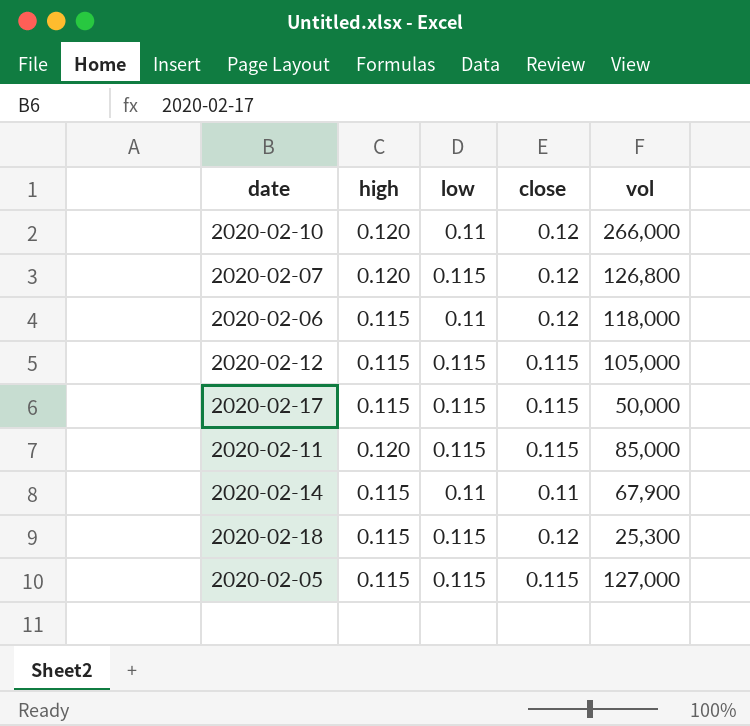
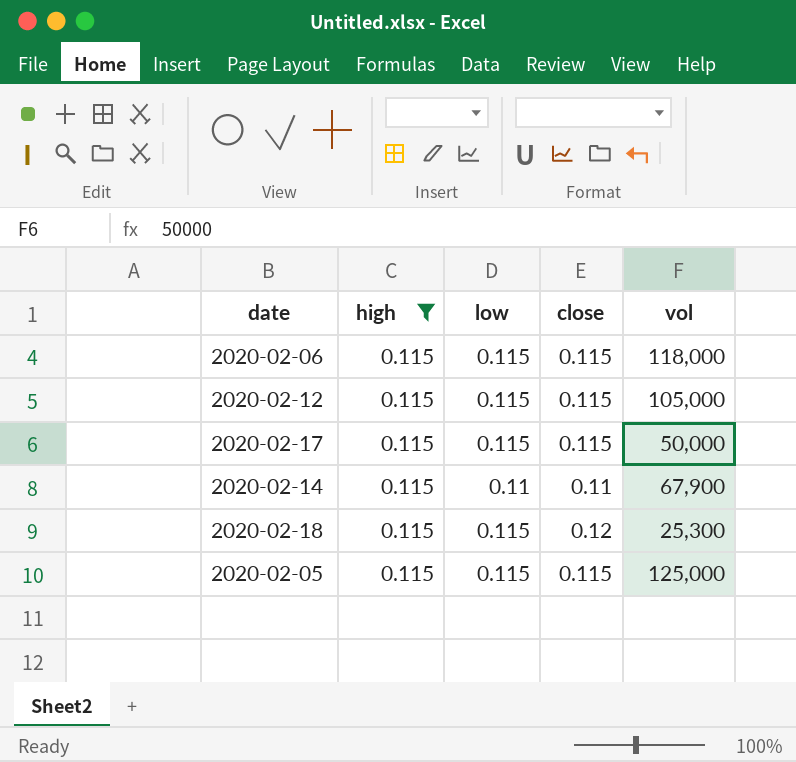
filter: none -> high = 0.115
2020-02-06 | low: 0.11 -> 0.115
2020-02-06 | close: 0.12 -> 0.115
2020-02-05 | vol: 127,000 -> 125,000

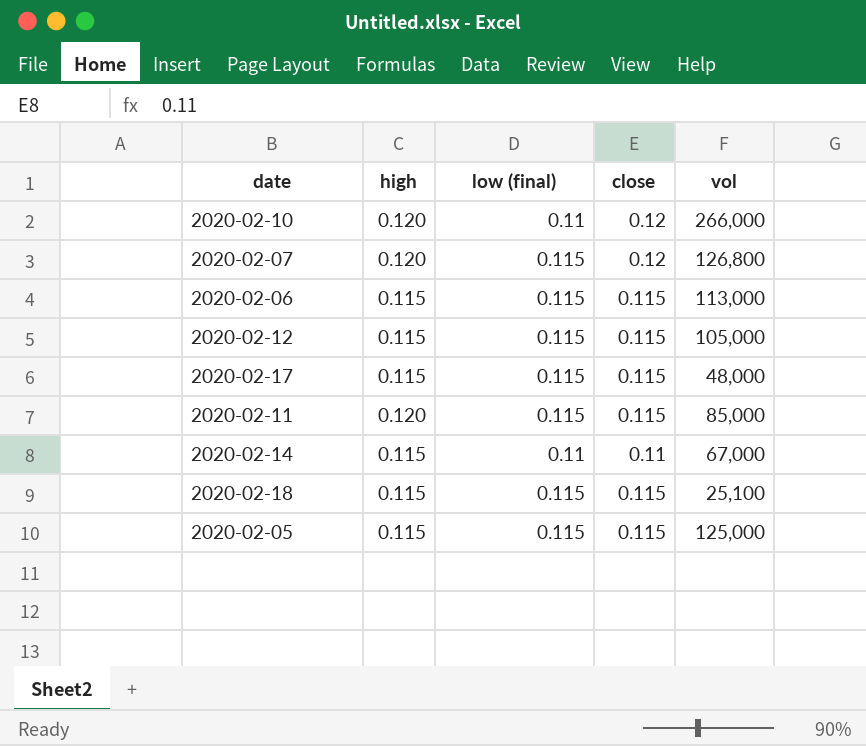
filter: high = 0.115 -> none
column name: low -> low (final)
2020-02-06 | vol: 118,000 -> 113,000
2020-02-17 | vol: 50,000 -> 48,000
2020-02-14 | vol: 67,900 -> 67,000
2020-02-18 | close: 0.12 -> 0.115
2020-02-18 | vol: 25,300 -> 25,100

